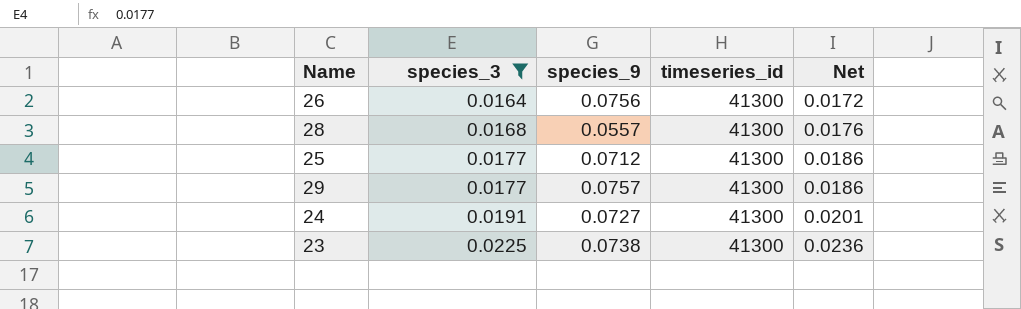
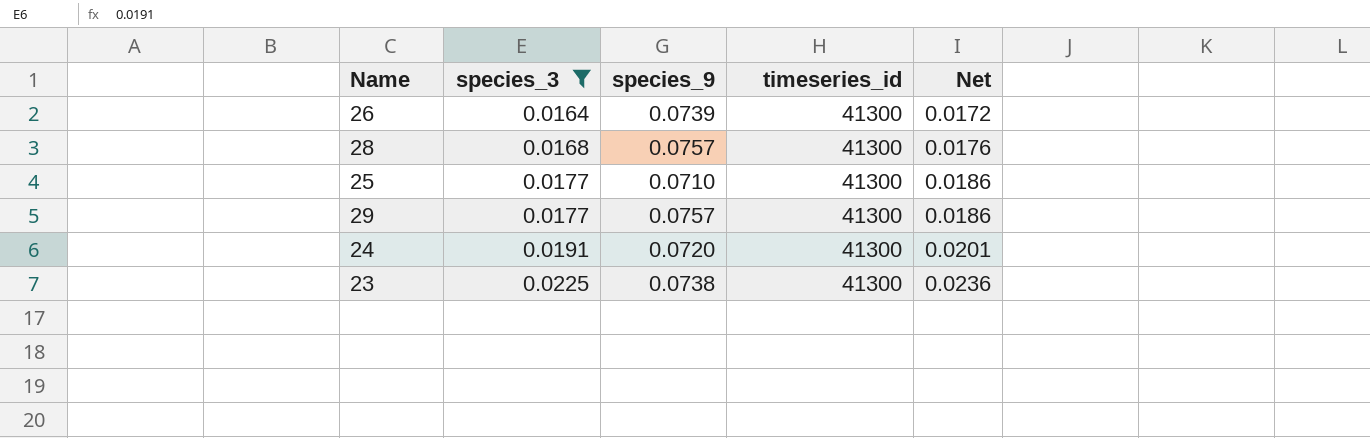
26 | species_9: 0.0756 -> 0.0739
28 | species_9: 0.0557 -> 0.0757
25 | species_9: 0.0712 -> 0.0710
24 | species_9: 0.0727 -> 0.0720

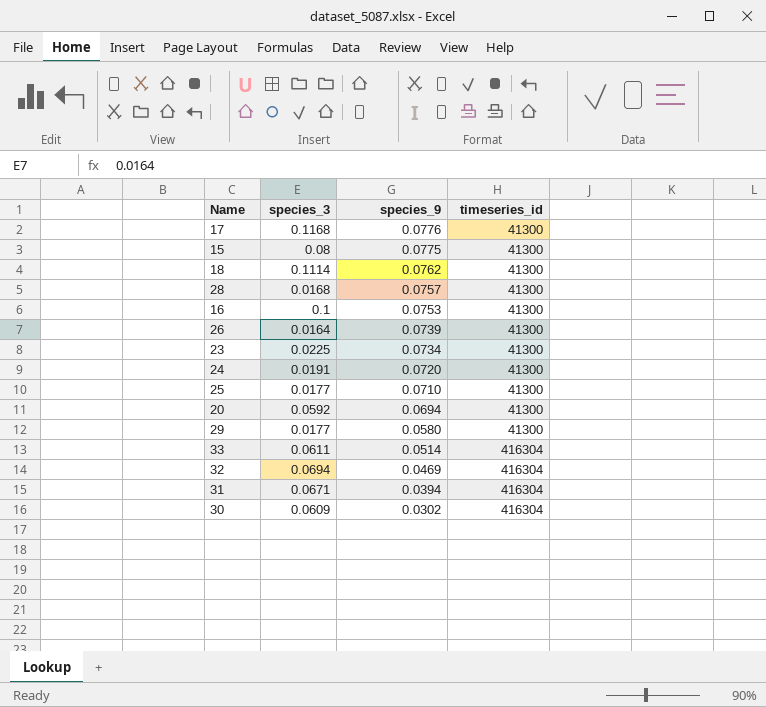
filter: species_3 <= 0.0225 -> none
row order: species_3 ascending -> species_9 descending
column Net | formula: [species_3] * 1.05 -> none
23 | species_9: 0.0738 -> 0.0734
29 | species_9: 0.0757 -> 0.0580

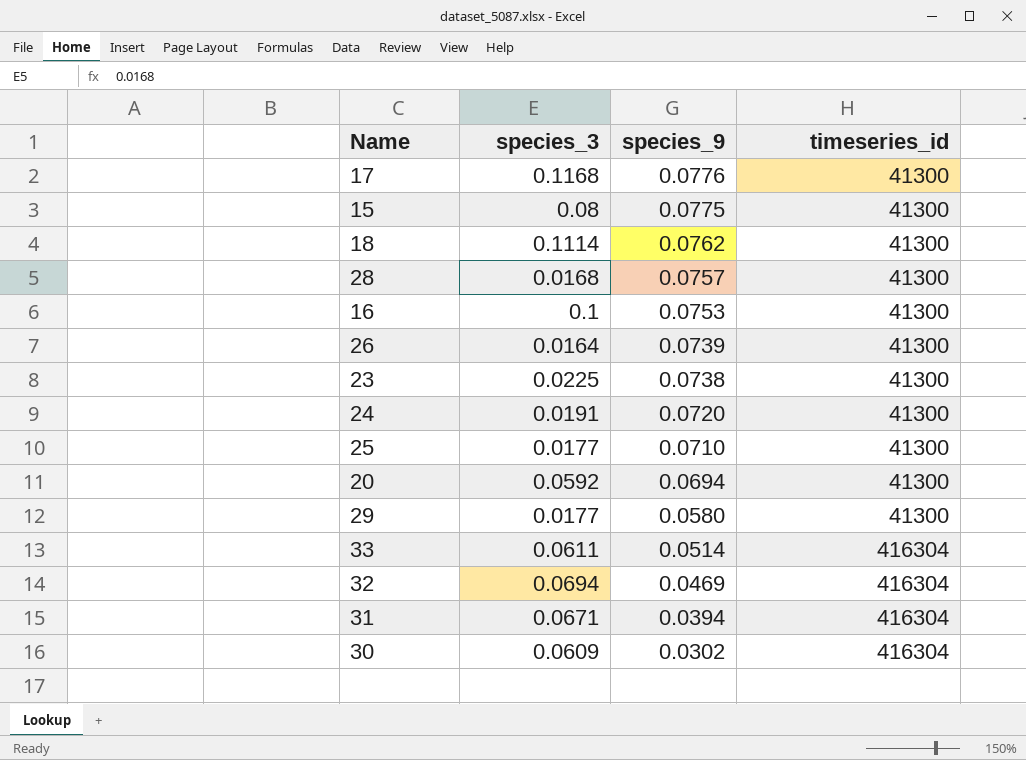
23 | species_9: 0.0734 -> 0.0738

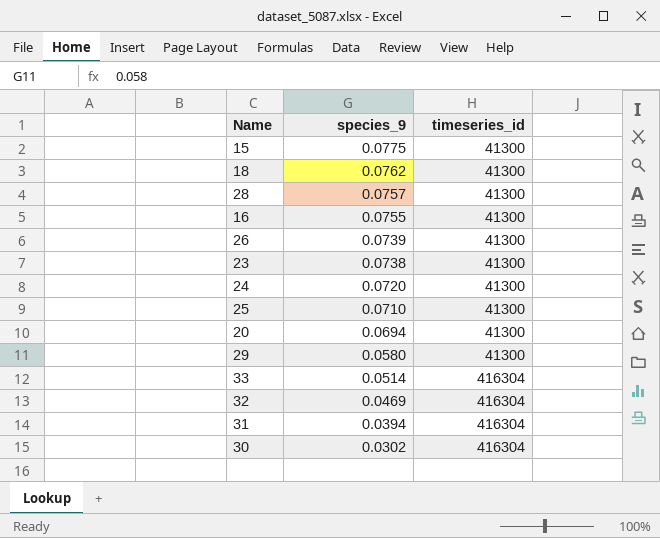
column species_3 | position: 2 -> none
row 17: 0.1168 | 0.0776 | 41300 -> none
16 | species_9: 0.0753 -> 0.0755

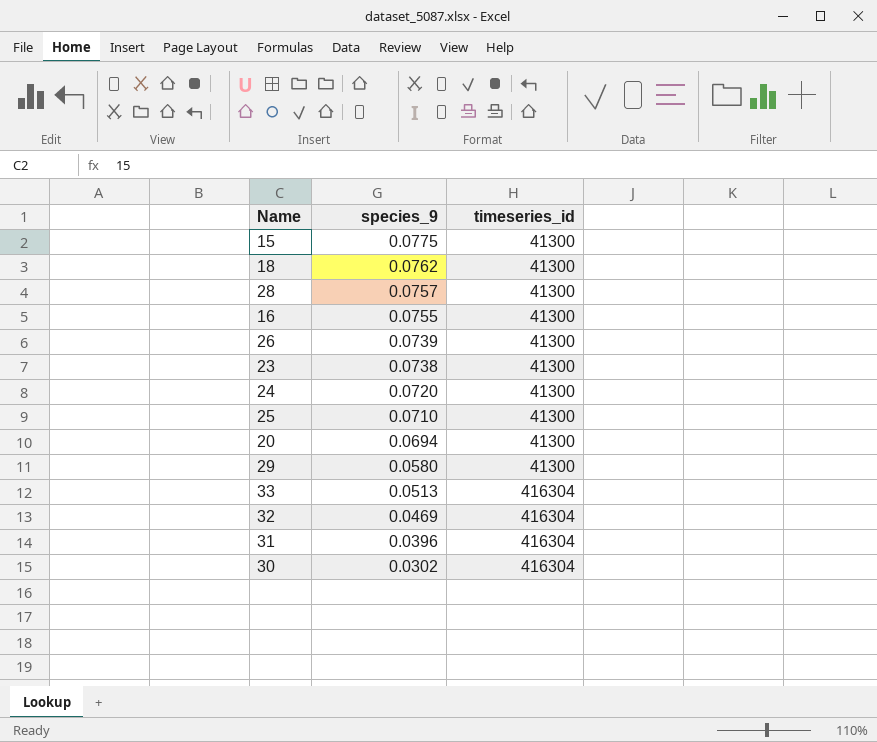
33 | species_9: 0.0514 -> 0.0513
31 | species_9: 0.0394 -> 0.0396

